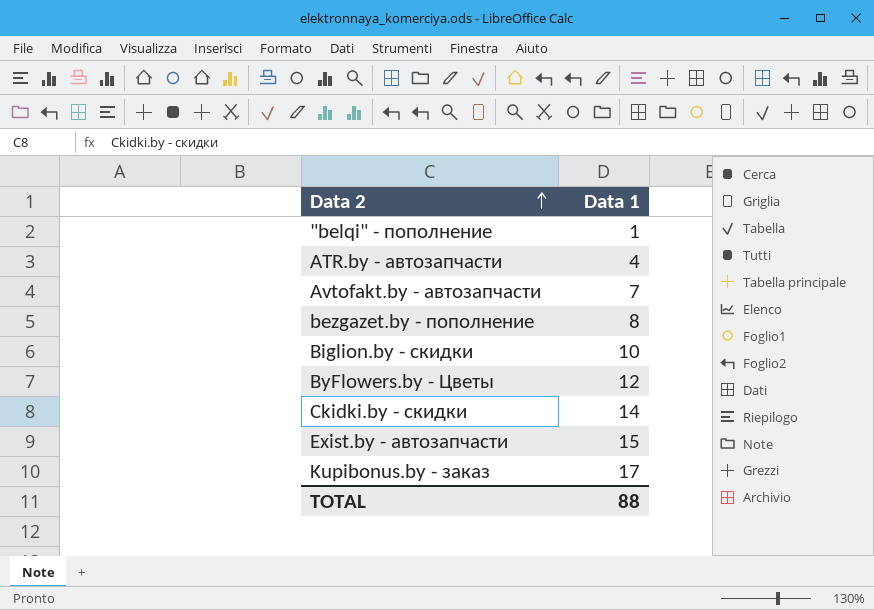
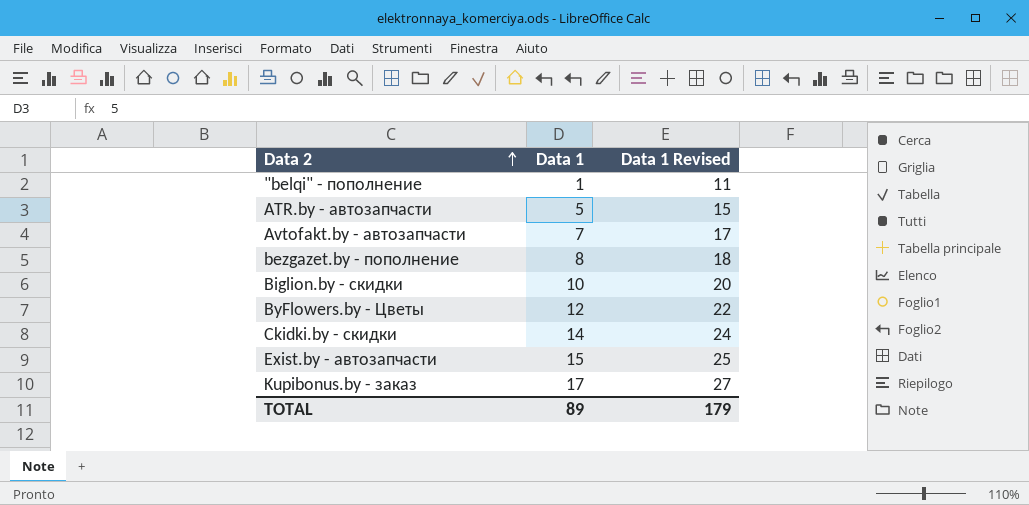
column Data 1 Revised | formula: none -> [Data 1] + 10
ATR.by - автозапчасти | Data 1: 4 -> 5
TOTAL | Data 1: 88 -> 89

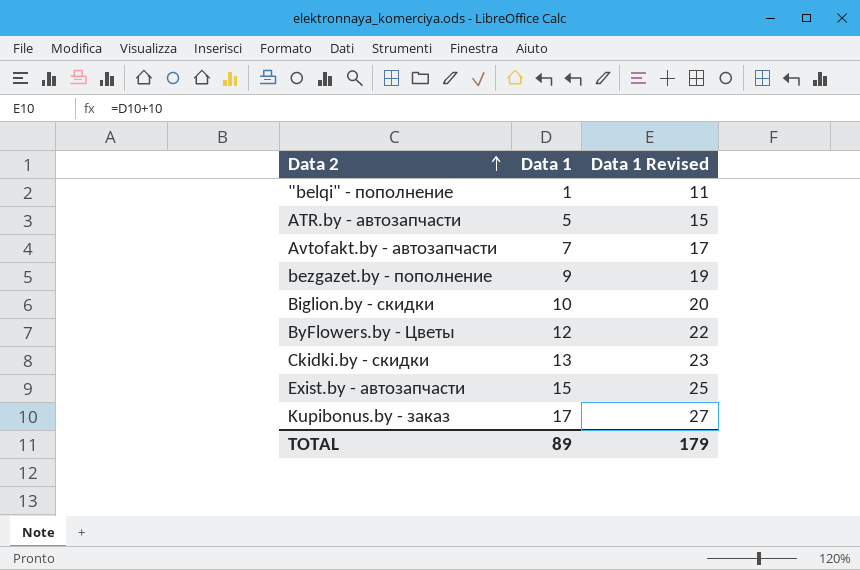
bezgazet.by - пополнение | Data 1: 8 -> 9
bezgazet.by - пополнение | Data 1 Revised: 18 -> 19
Ckidki.by - скидки | Data 1: 14 -> 13
Ckidki.by - скидки | Data 1 Revised: 24 -> 23

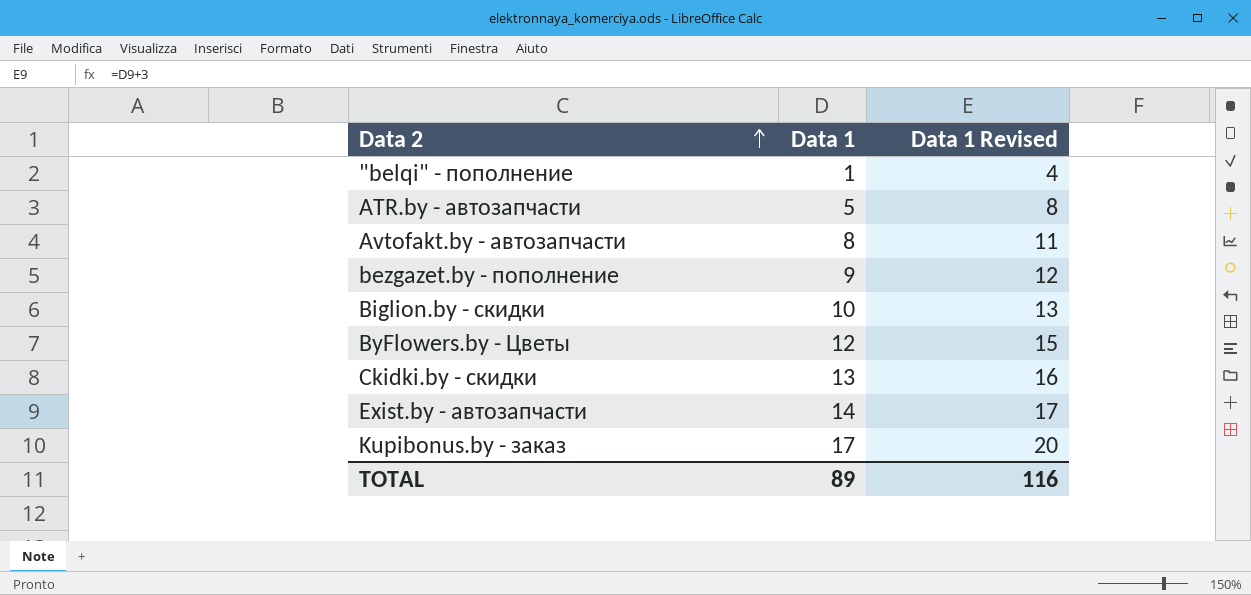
column Data 1 Revised | formula: [Data 1] + 10 -> [Data 1] + 3
Avtofakt.by - автозапчасти | Data 1: 7 -> 8
Exist.by - автозапчасти | Data 1: 15 -> 14
TOTAL | Data 1 Revised: 179 -> 116

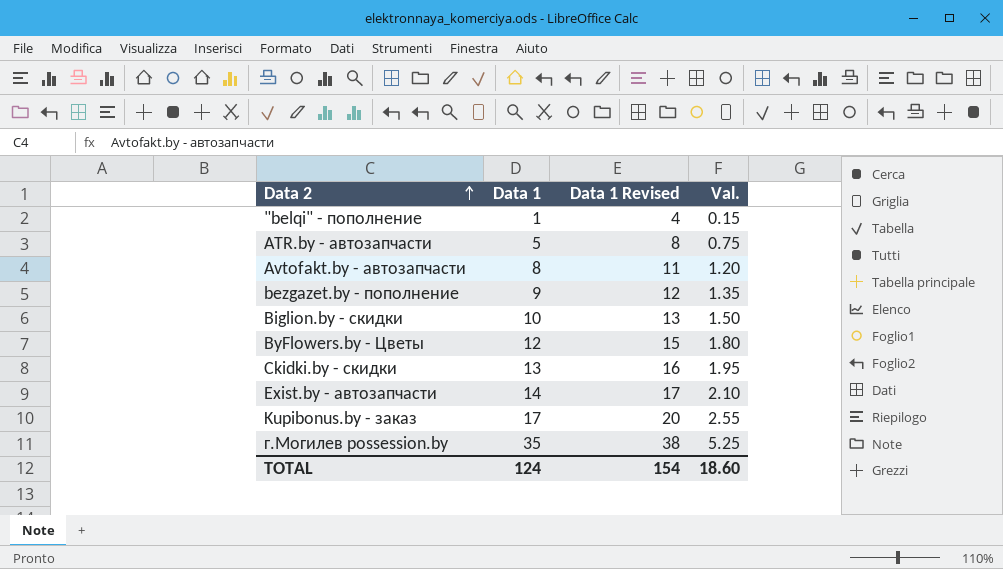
column Val. | formula: none -> [Data 1] * 0.15
row г.Могилев possession.by: none -> 35 | 38 | 5.25
TOTAL | Data 1: 89 -> 124
TOTAL | Data 1 Revised: 116 -> 154

